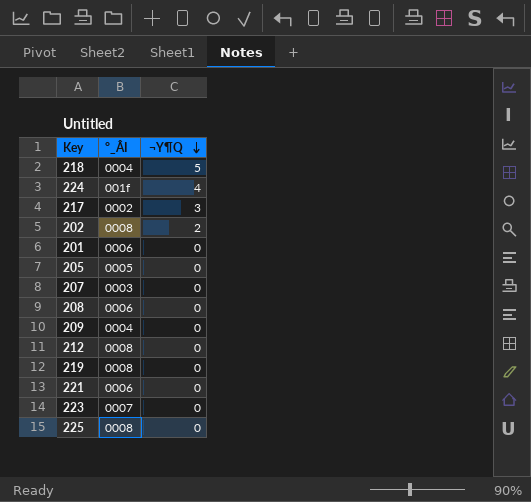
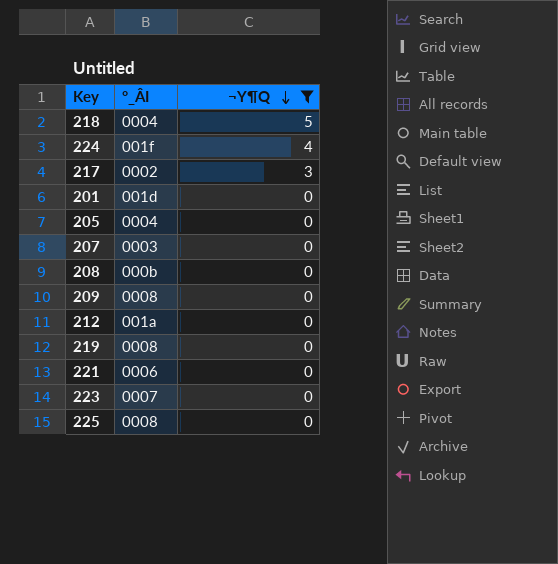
filter: none -> ¬Y¶Q != 2
201 | °_ÂI: 0006 -> 001d
205 | °_ÂI: 0005 -> 0004
208 | °_ÂI: 0006 -> 000b
209 | °_ÂI: 0004 -> 0008
212 | °_ÂI: 0008 -> 001a

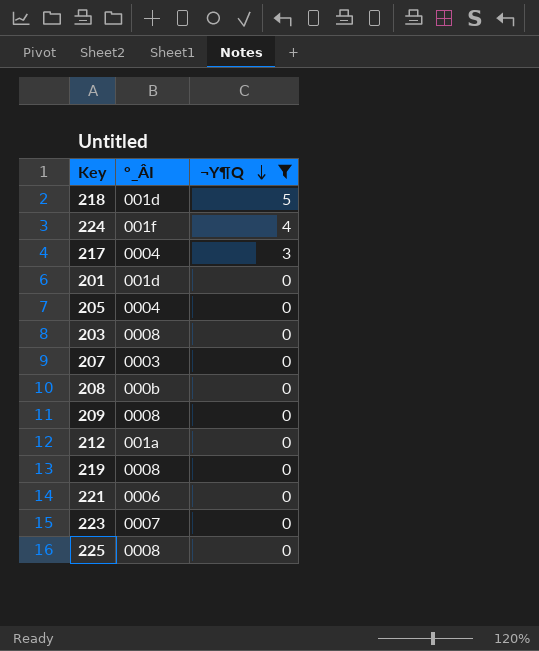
218 | °_ÂI: 0004 -> 001d
217 | °_ÂI: 0002 -> 0004
row 203: none -> 0008 | 0

